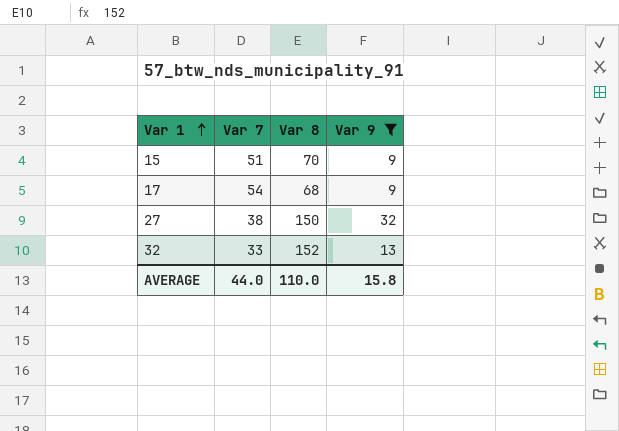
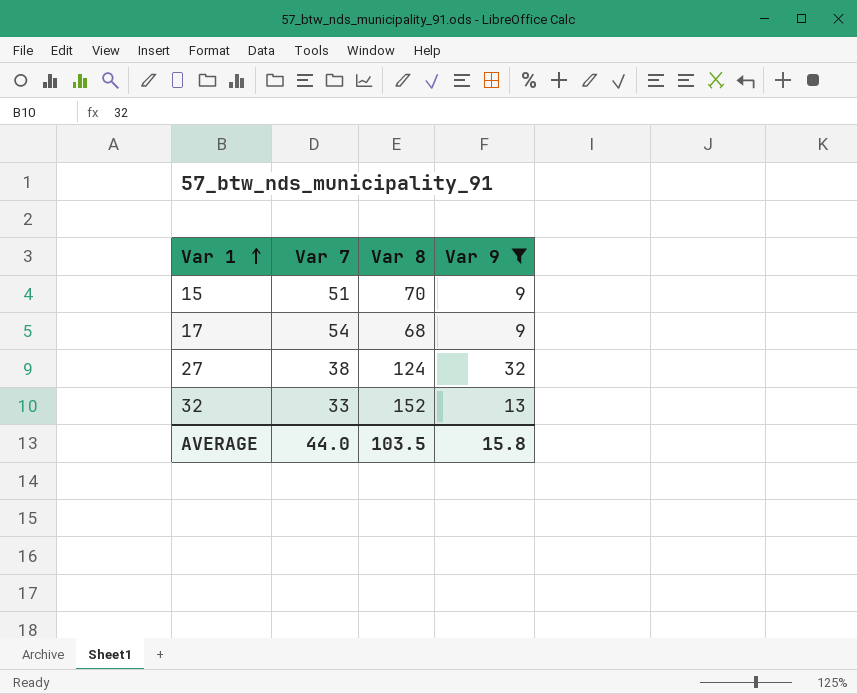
27 | Var 8: 150 -> 124
AVERAGE | Var 8: 110.0 -> 103.5

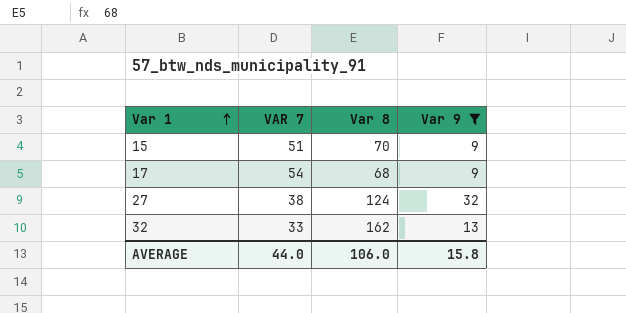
column name: Var 7 -> VAR 7
32 | Var 8: 152 -> 162
AVERAGE | Var 8: 103.5 -> 106.0

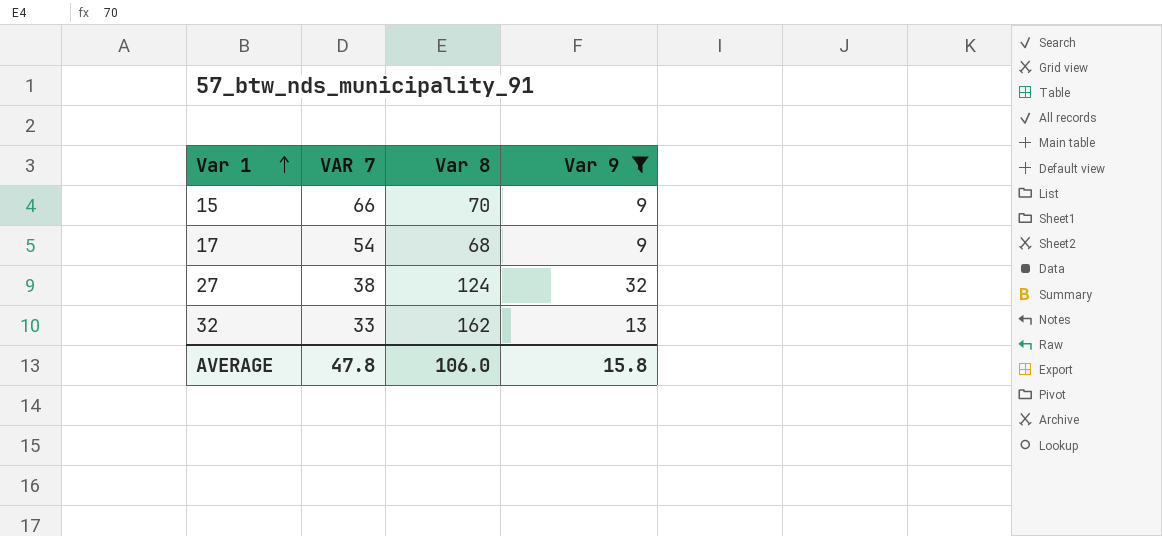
15 | VAR 7: 51 -> 66
AVERAGE | VAR 7: 44.0 -> 47.8

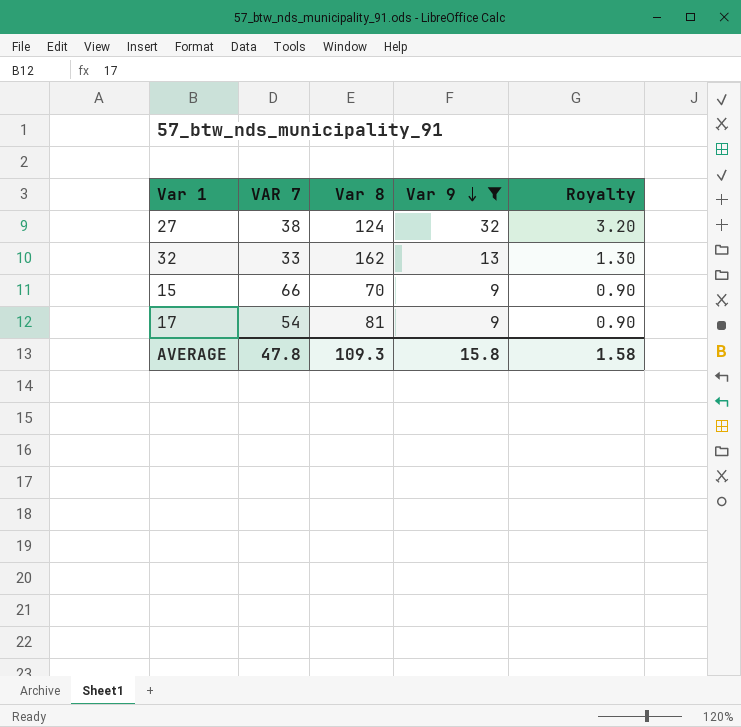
row order: Var 1 ascending -> Var 9 descending
column Royalty | formula: none -> [Var 9] * 0.1
17 | Var 8: 68 -> 81
AVERAGE | Var 8: 106.0 -> 109.3

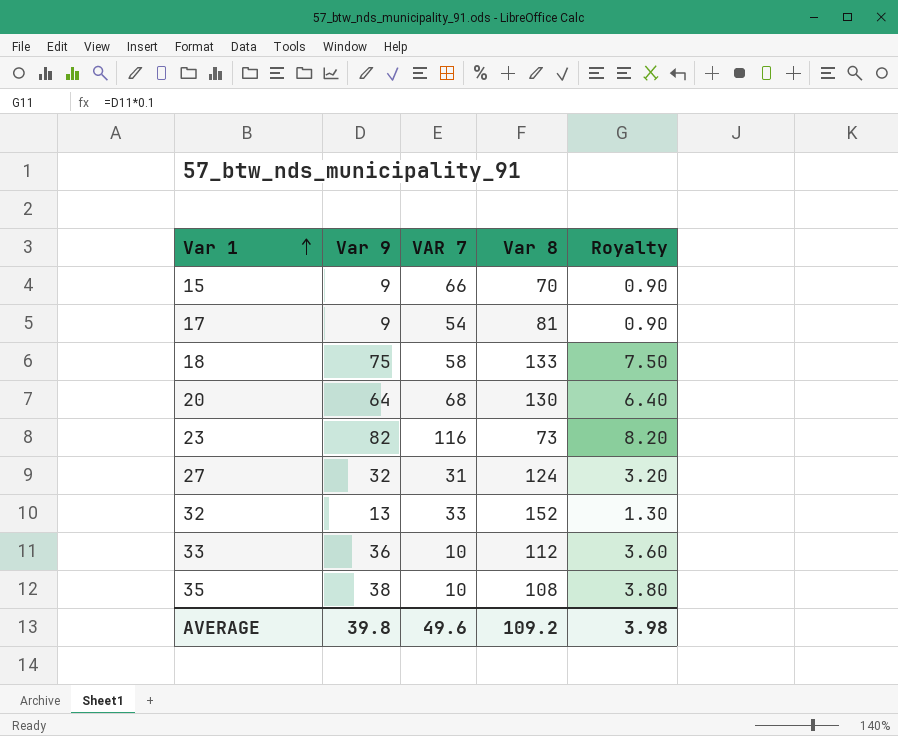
filter: Var 9 <= 32 -> none
row order: Var 9 descending -> Var 1 ascending
column Var 9 | position: 4 -> 2
27 | VAR 7: 38 -> 31
32 | Var 8: 162 -> 152
AVERAGE | Var 9: 15.8 -> 39.8
AVERAGE | VAR 7: 47.8 -> 49.6
AVERAGE | Var 8: 109.3 -> 109.2
AVERAGE | Royalty: 1.58 -> 3.98

